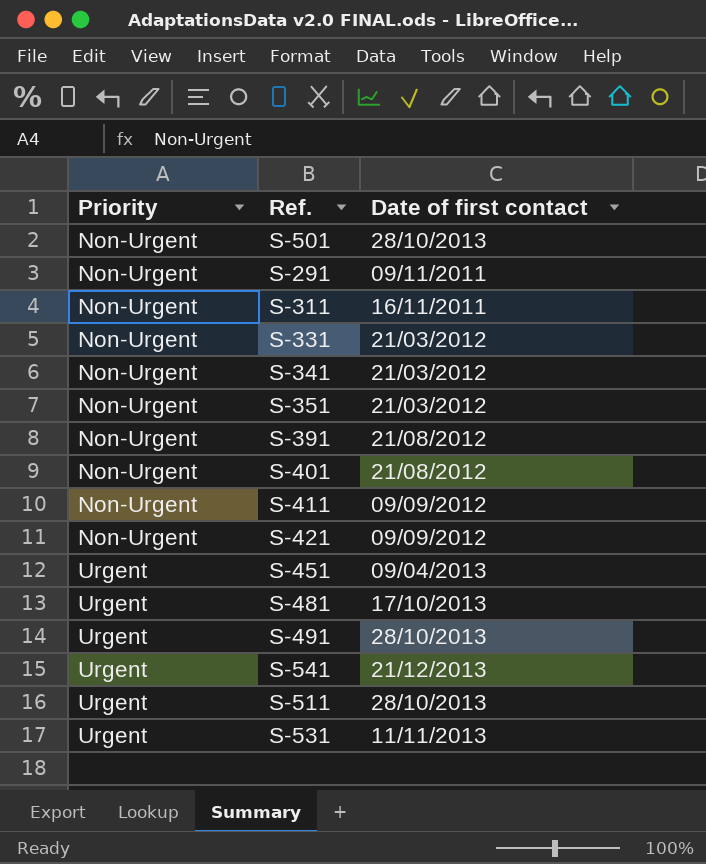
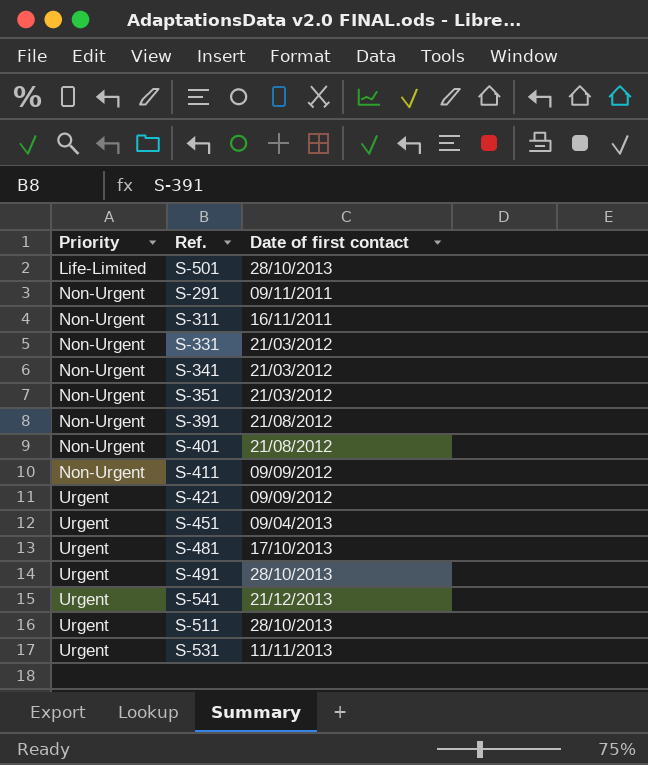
S-501 | Priority: Non-Urgent -> Life-Limited
S-421 | Priority: Non-Urgent -> Urgent

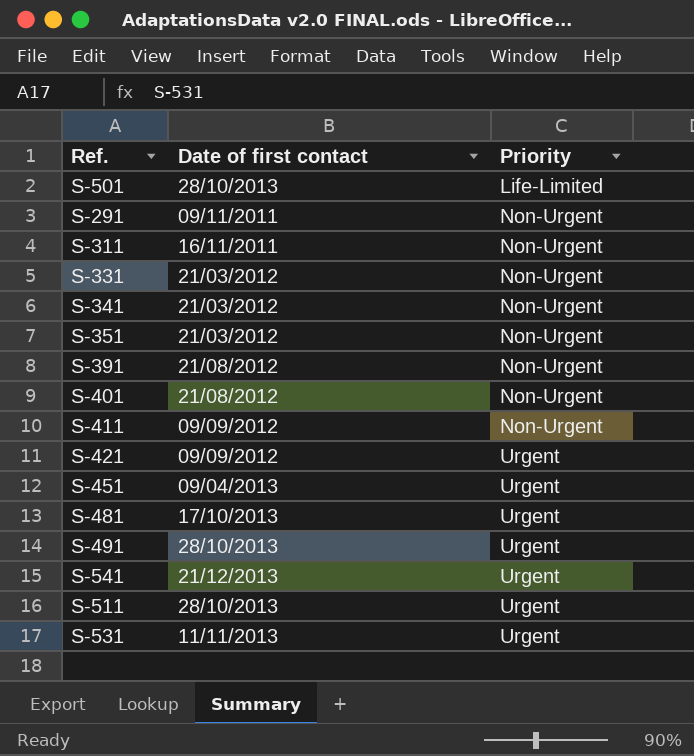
column Priority | position: 1 -> 3

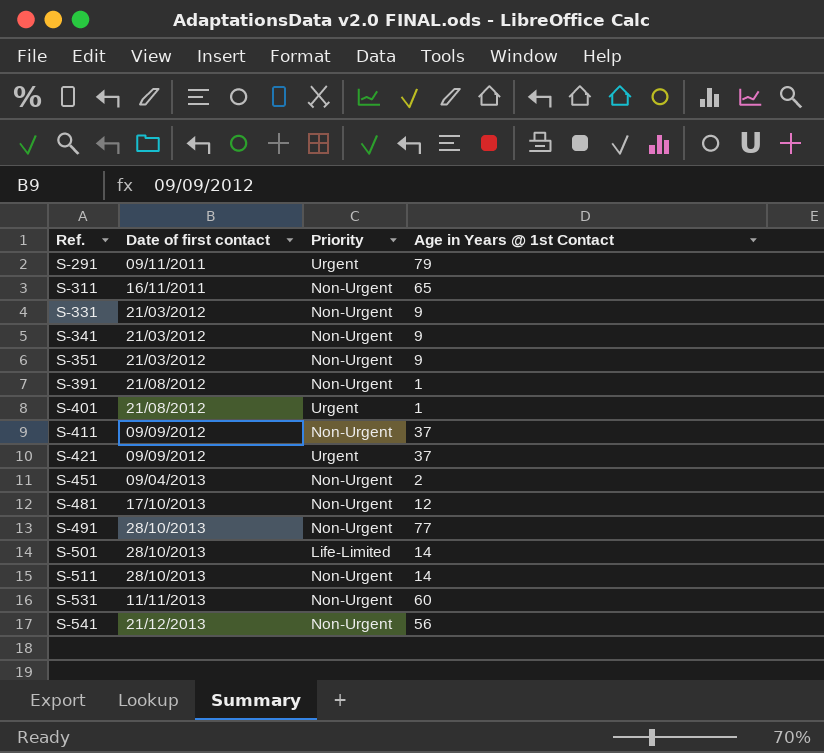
row order: Priority ascending -> Ref. ascending
column Age in Years @ 1st Contact | position: none -> 4
S-291 | Priority: Non-Urgent -> Urgent
S-401 | Priority: Non-Urgent -> Urgent
S-451 | Priority: Urgent -> Non-Urgent
S-481 | Priority: Urgent -> Non-Urgent
S-491 | Priority: Urgent -> Non-Urgent
S-511 | Priority: Urgent -> Non-Urgent
S-531 | Priority: Urgent -> Non-Urgent
S-541 | Priority: Urgent -> Non-Urgent

